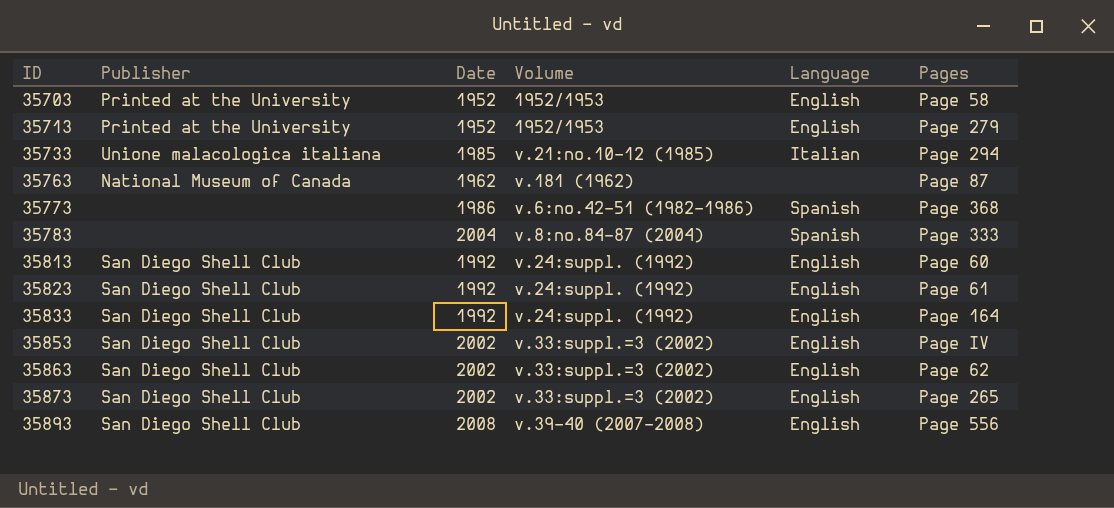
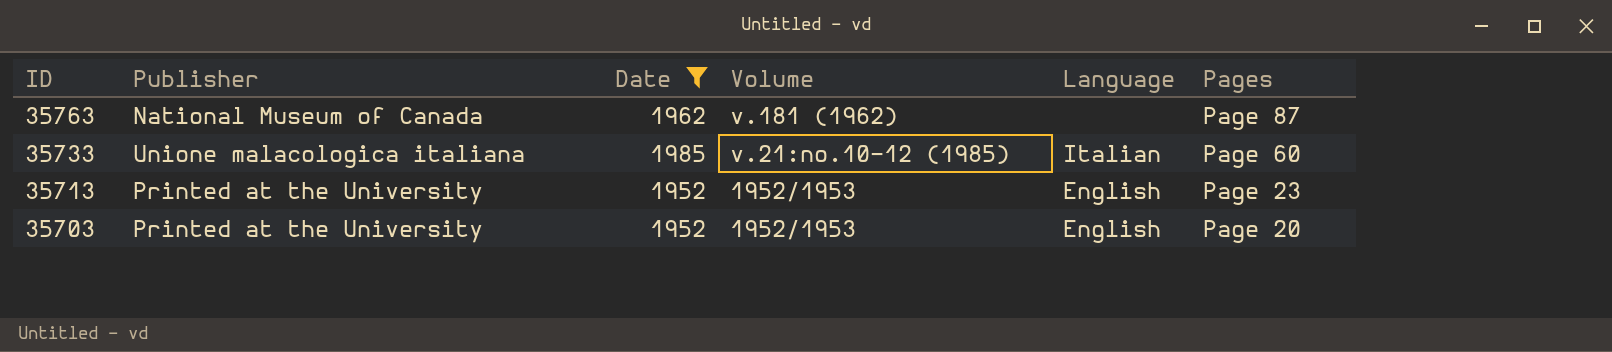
filter: none -> Date <= 1985
row order: ID ascending -> ID descending
35733 | Pages: Page 294 -> Page 60
35713 | Pages: Page 279 -> Page 23
35703 | Pages: Page 58 -> Page 20

